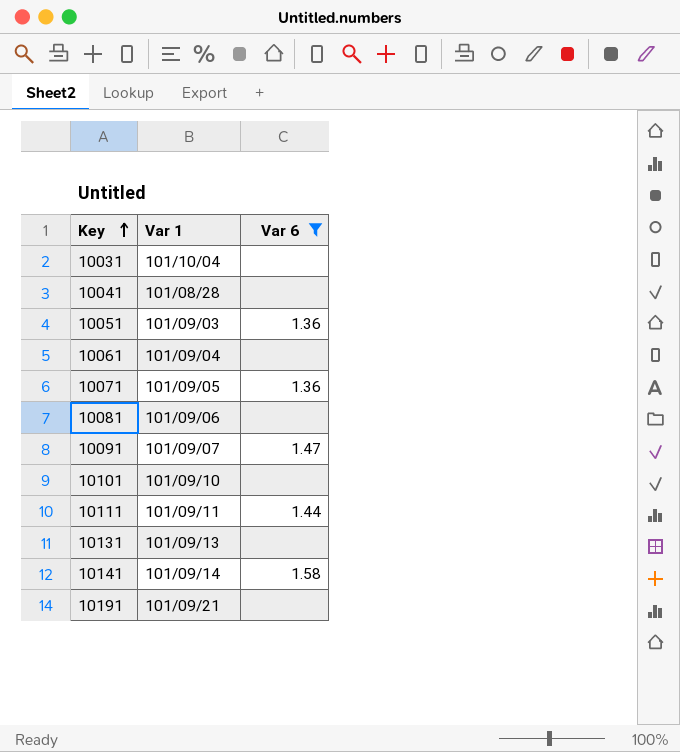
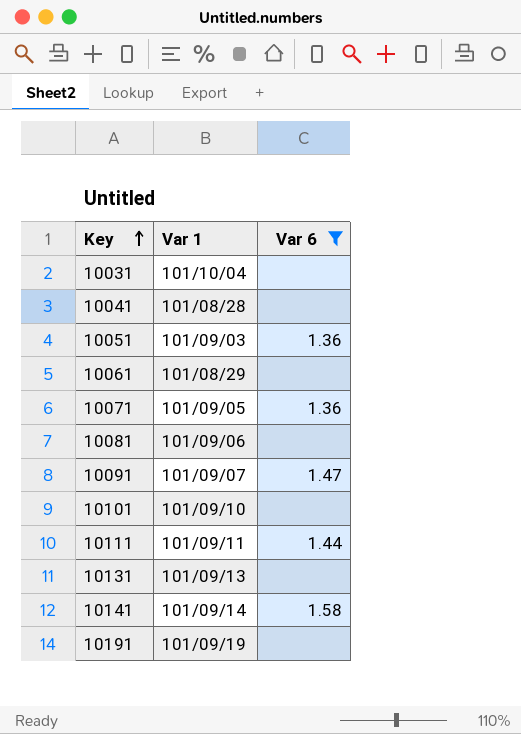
10061 | Var 1: 101/09/04 -> 101/08/29
10191 | Var 1: 101/09/21 -> 101/09/19

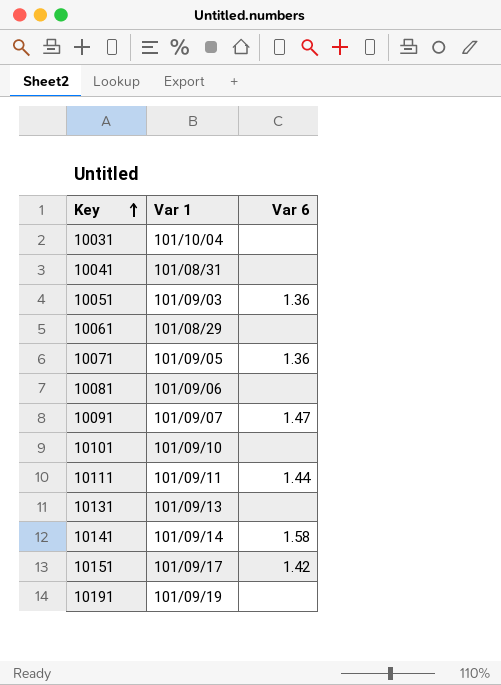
filter: Var 6 != 1.42 -> none
10041 | Var 1: 101/08/28 -> 101/08/31

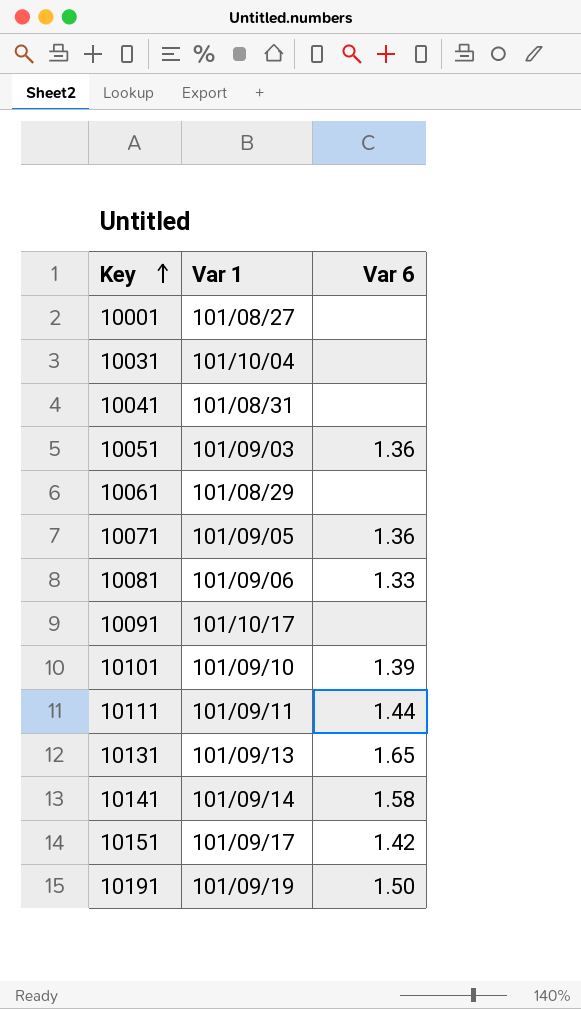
row 10001: none -> 101/08/27 | none
10081 | Var 6: none -> 1.33
10091 | Var 1: 101/09/07 -> 101/10/17
10091 | Var 6: 1.47 -> none
10101 | Var 6: none -> 1.39
10131 | Var 6: none -> 1.65
10191 | Var 6: none -> 1.50

